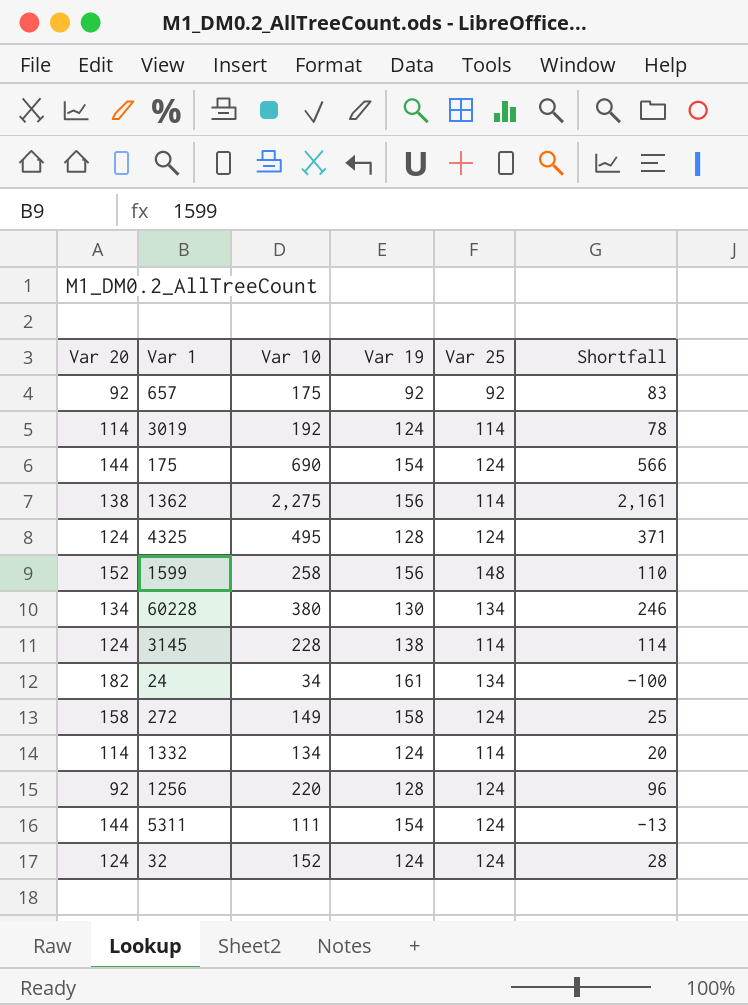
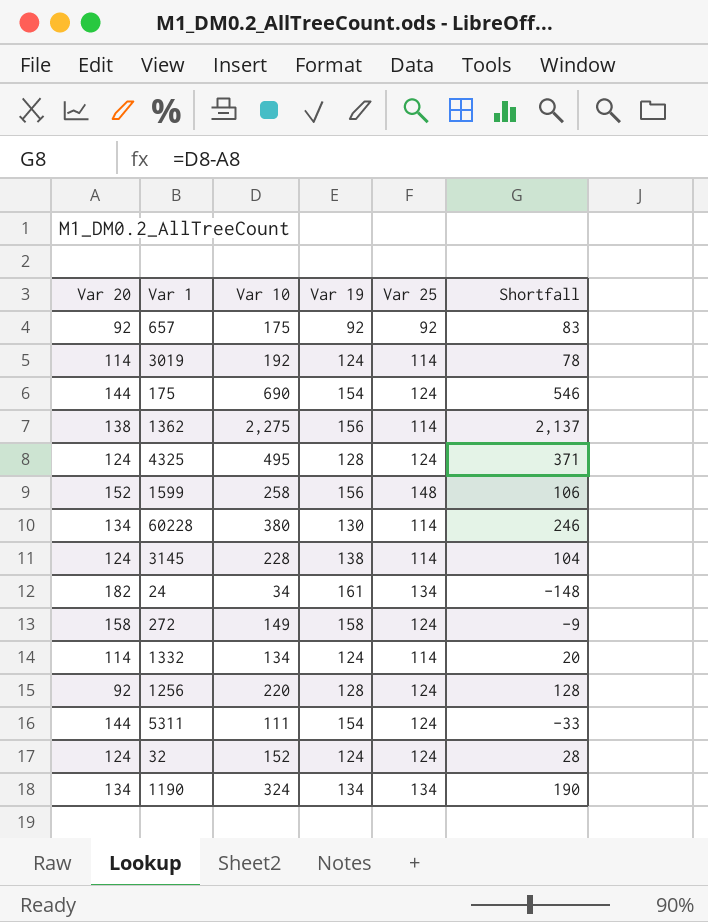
column Shortfall | formula: [Var 10] - [Var 25] -> [Var 10] - [Var 20]
60228 | Var 25: 134 -> 114
row 1190: none -> 134 | 324 | 134 | 134 | 190

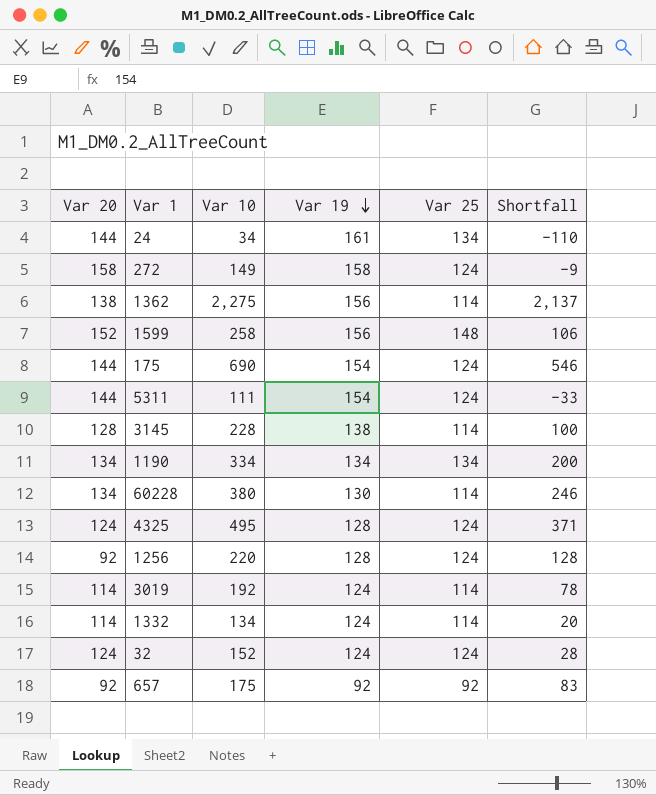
row order: none -> Var 19 descending
24 | Var 20: 182 -> 144
24 | Shortfall: -148 -> -110
3145 | Var 20: 124 -> 128
3145 | Shortfall: 104 -> 100
1190 | Var 10: 324 -> 334
1190 | Shortfall: 190 -> 200

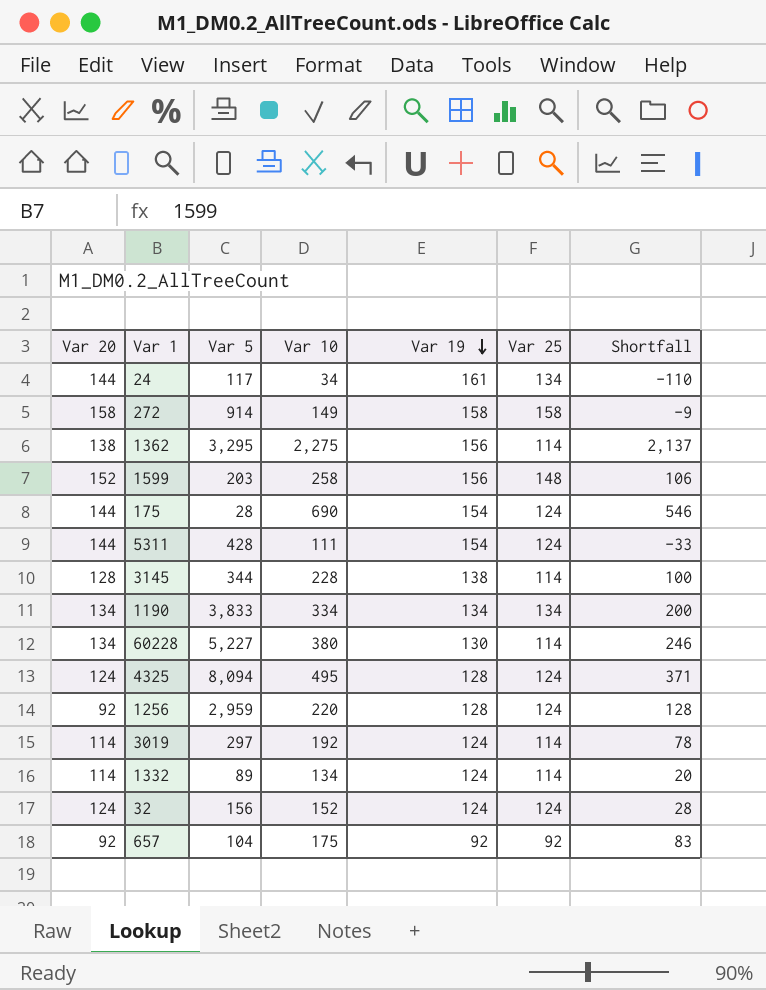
column Var 5 | position: none -> 3
272 | Var 25: 124 -> 158

